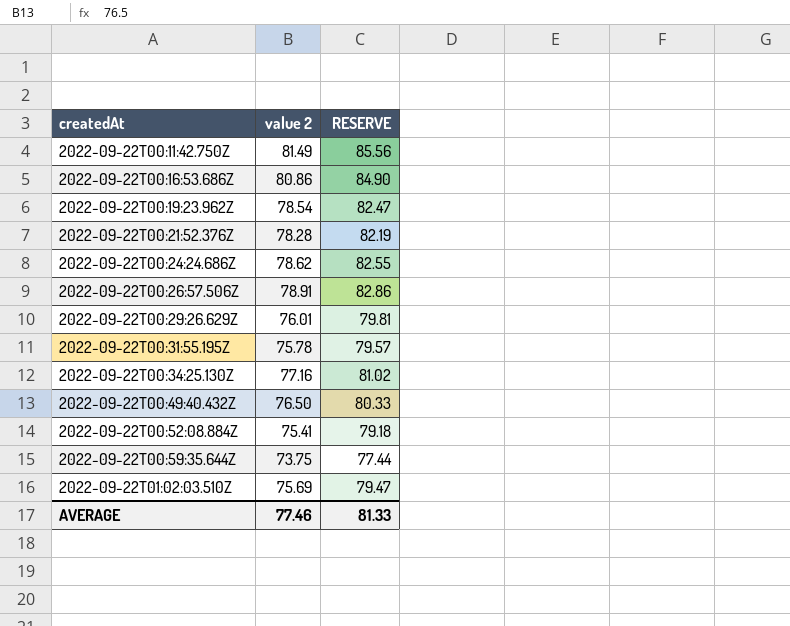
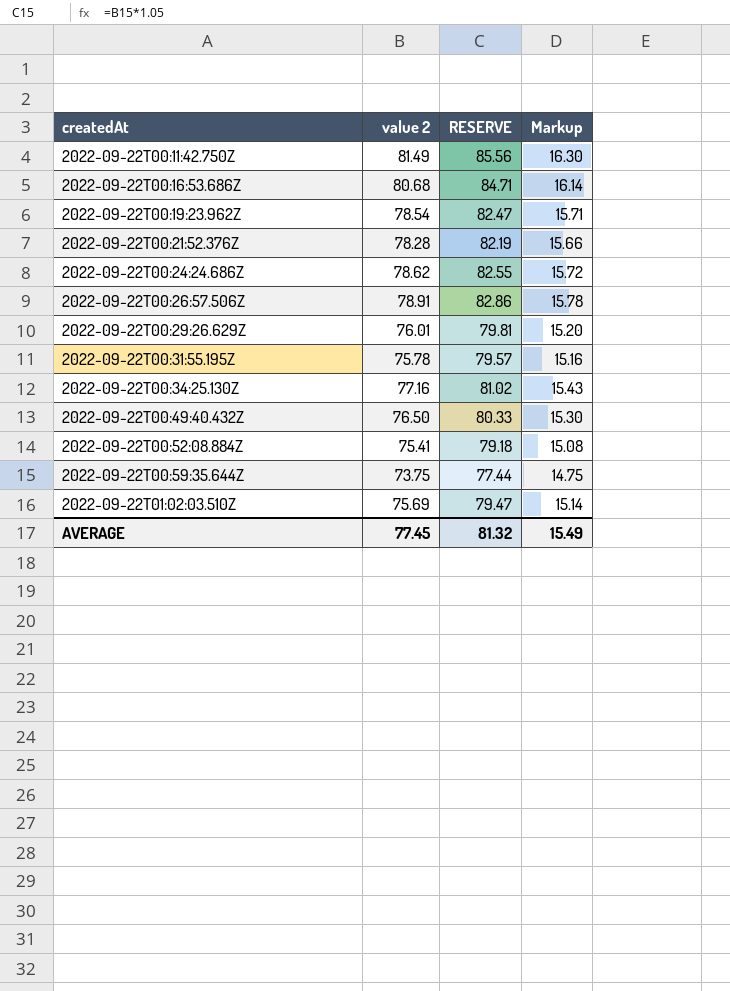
column Markup | formula: none -> [value 2] * 0.2
2022-09-22T00:16:53.686Z | value 2: 80.86 -> 80.68
2022-09-22T00:16:53.686Z | RESERVE: 84.90 -> 84.71
AVERAGE | value 2: 77.46 -> 77.45
AVERAGE | RESERVE: 81.33 -> 81.32

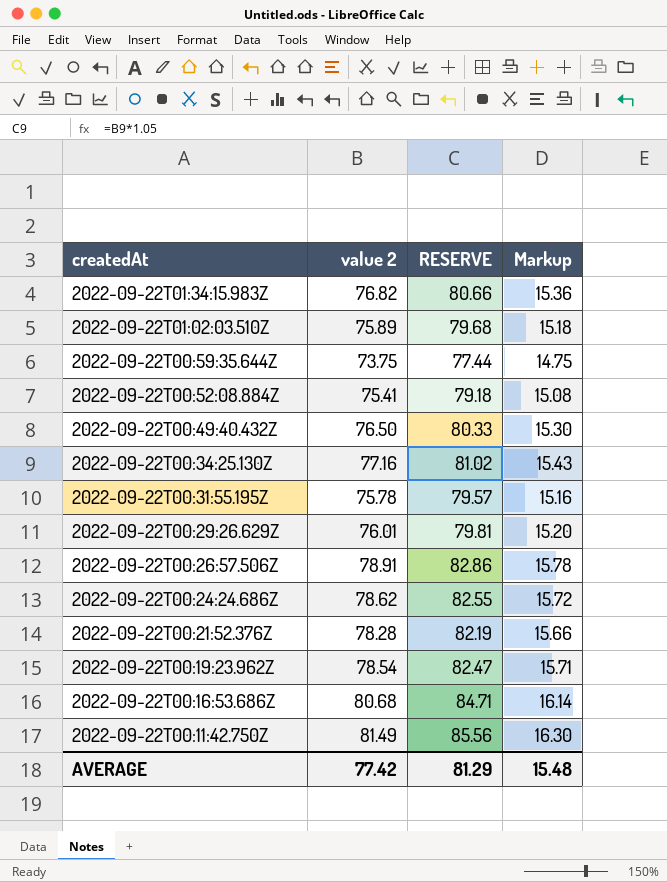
row order: createdAt ascending -> createdAt descending
row 2022-09-22T01:34:15.983Z: none -> 76.82 | 80.66 | 15.36
2022-09-22T01:02:03.510Z | value 2: 75.69 -> 75.89
2022-09-22T01:02:03.510Z | RESERVE: 79.47 -> 79.68
2022-09-22T01:02:03.510Z | Markup: 15.14 -> 15.18
AVERAGE | value 2: 77.45 -> 77.42
AVERAGE | RESERVE: 81.32 -> 81.29
AVERAGE | Markup: 15.49 -> 15.48

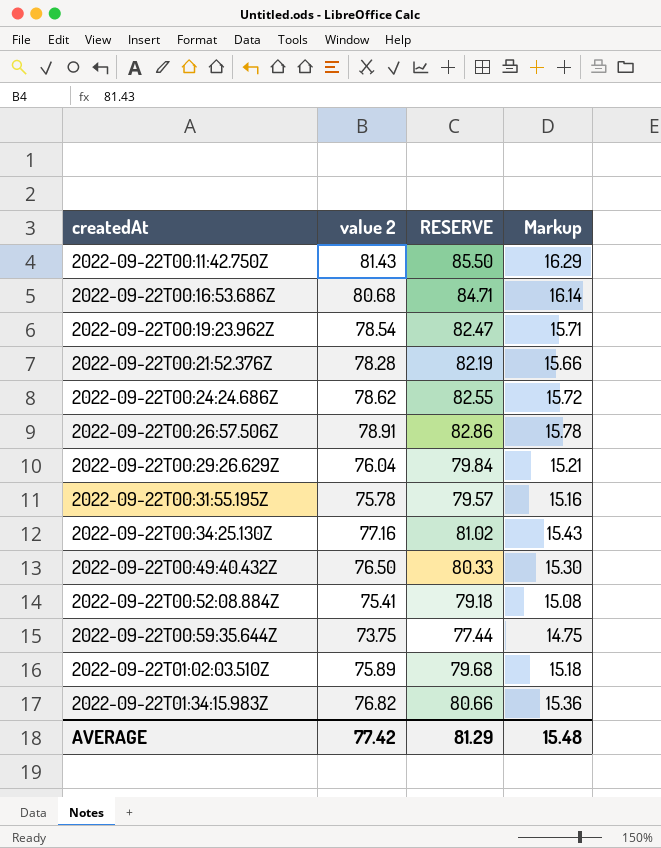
row order: createdAt descending -> createdAt ascending
2022-09-22T00:11:42.750Z | value 2: 81.49 -> 81.43
2022-09-22T00:11:42.750Z | RESERVE: 85.56 -> 85.50
2022-09-22T00:11:42.750Z | Markup: 16.30 -> 16.29
2022-09-22T00:29:26.629Z | value 2: 76.01 -> 76.04
2022-09-22T00:29:26.629Z | RESERVE: 79.81 -> 79.84
2022-09-22T00:29:26.629Z | Markup: 15.20 -> 15.21

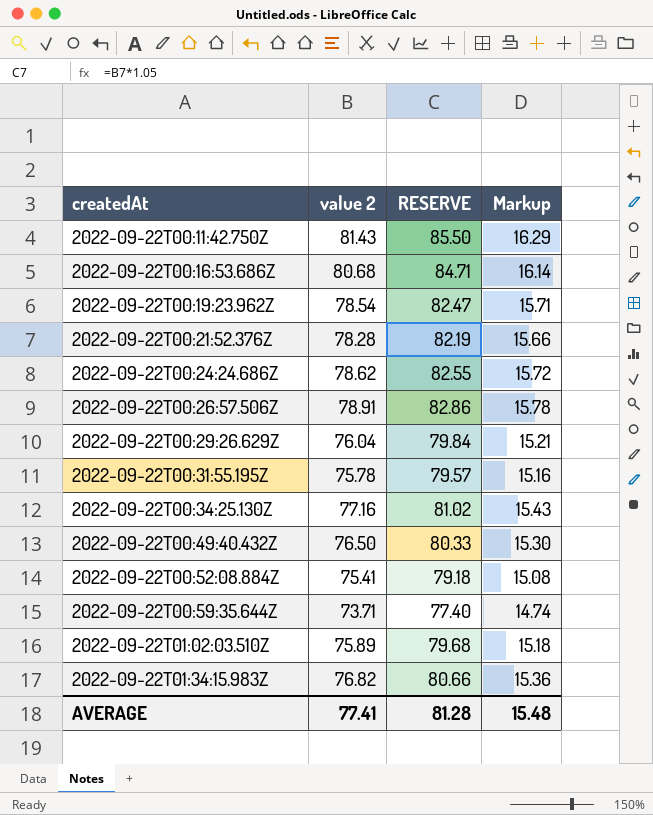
2022-09-22T00:59:35.644Z | value 2: 73.75 -> 73.71
2022-09-22T00:59:35.644Z | RESERVE: 77.44 -> 77.40
2022-09-22T00:59:35.644Z | Markup: 14.75 -> 14.74
AVERAGE | value 2: 77.42 -> 77.41
AVERAGE | RESERVE: 81.29 -> 81.28

